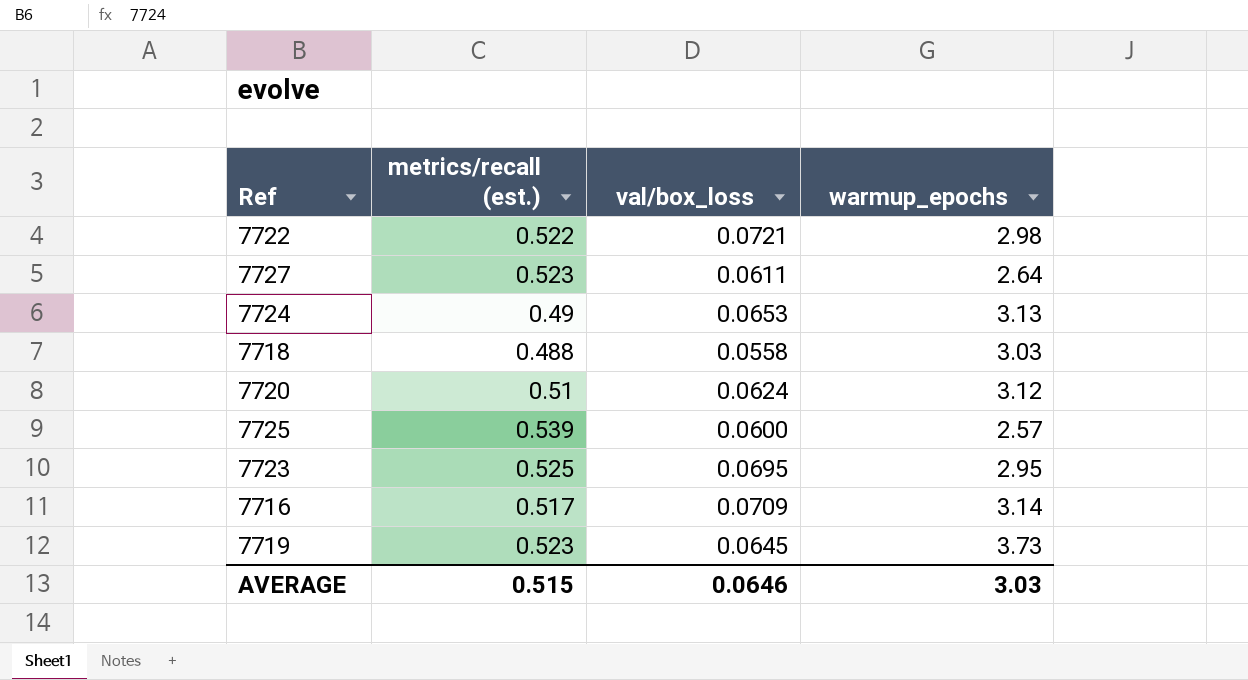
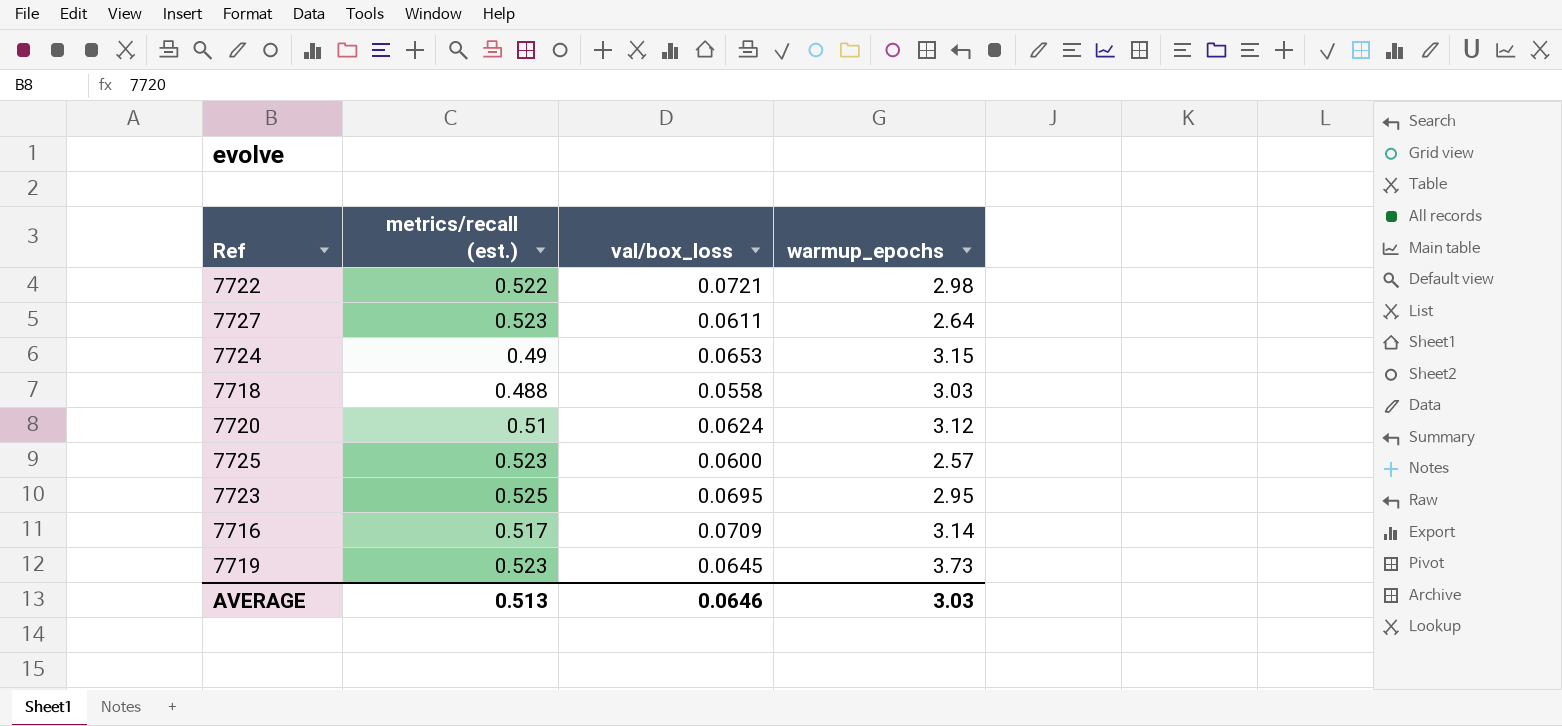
7724 | warmup_epochs: 3.13 -> 3.15
7725 | metrics/recall (est.): 0.539 -> 0.523
AVERAGE | metrics/recall (est.): 0.515 -> 0.513

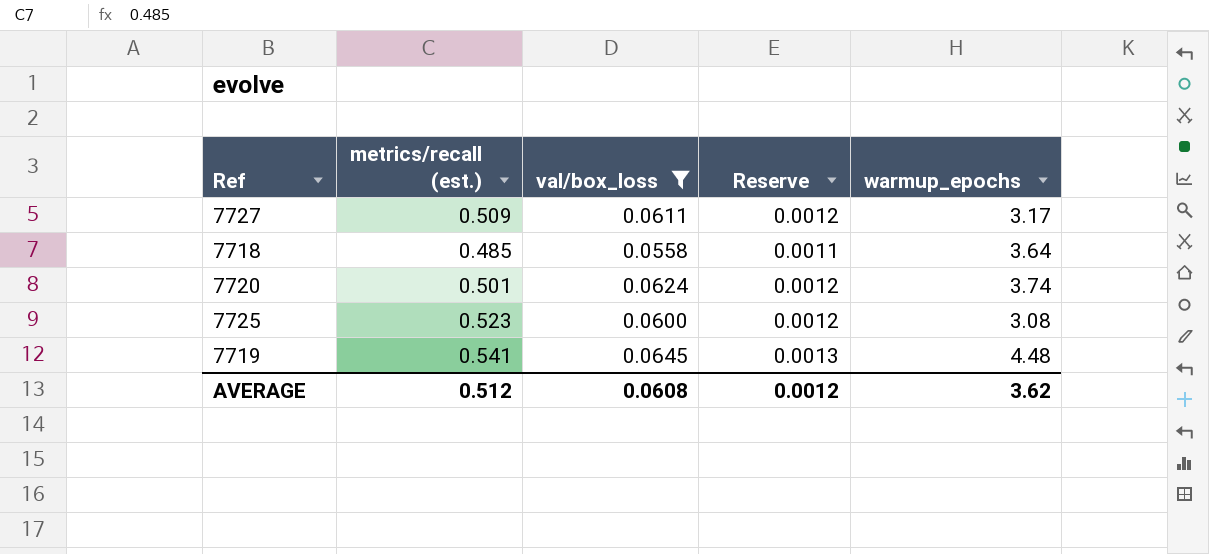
filter: none -> val/box_loss <= 0.0645
column Reserve | formula: none -> [val/box_loss] * 0.02
7727 | metrics/recall (est.): 0.523 -> 0.509
7727 | warmup_epochs: 2.64 -> 3.17
7718 | metrics/recall (est.): 0.488 -> 0.485
7718 | warmup_epochs: 3.03 -> 3.64
7720 | metrics/recall (est.): 0.51 -> 0.501
7720 | warmup_epochs: 3.12 -> 3.74
7725 | warmup_epochs: 2.57 -> 3.08
7719 | metrics/recall (est.): 0.523 -> 0.541
7719 | warmup_epochs: 3.73 -> 4.48
AVERAGE | metrics/recall (est.): 0.513 -> 0.512
AVERAGE | val/box_loss: 0.0646 -> 0.0608
AVERAGE | warmup_epochs: 3.03 -> 3.62

